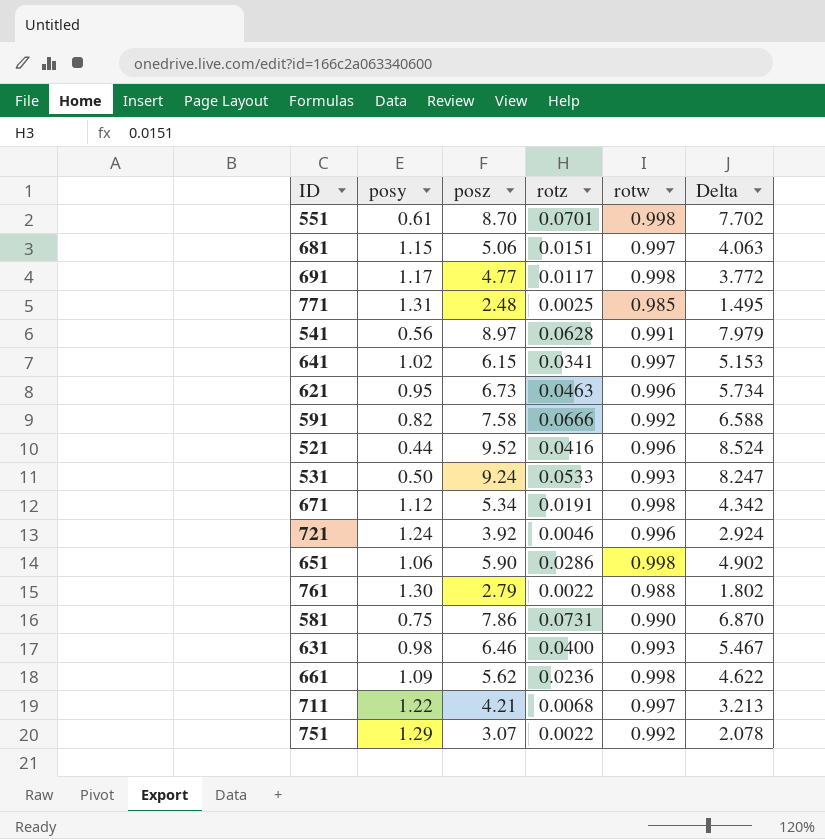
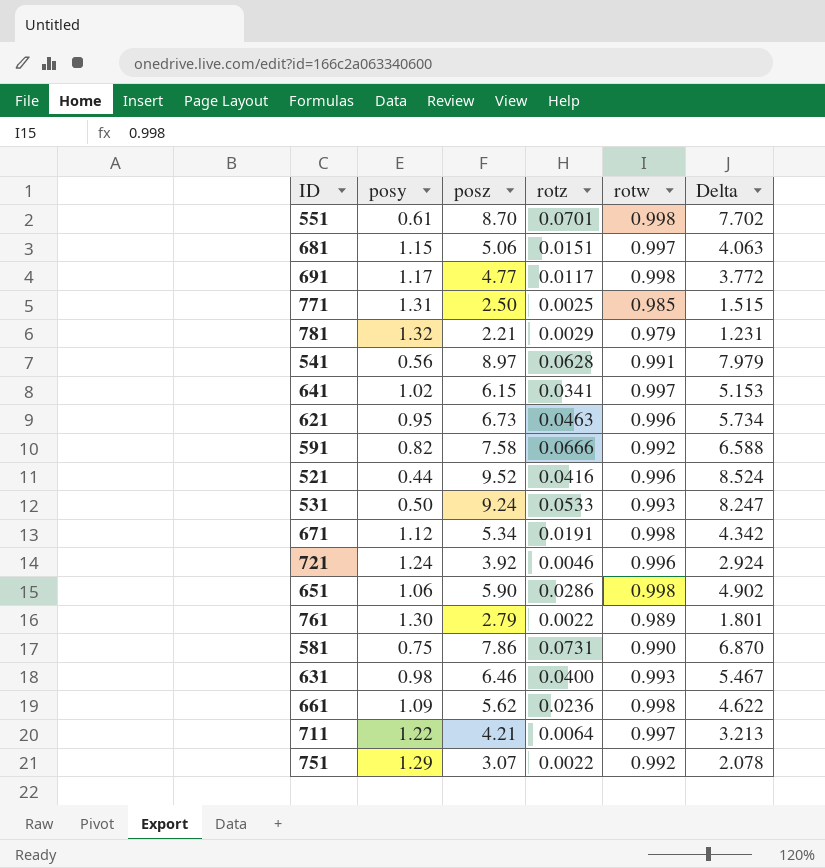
771 | posz: 2.48 -> 2.50
771 | Delta: 1.495 -> 1.515
row 781: none -> 1.32 | 2.21 | 0.0029 | 0.979 | 1.231
761 | rotw: 0.988 -> 0.989
761 | Delta: 1.802 -> 1.801
711 | rotz: 0.0068 -> 0.0064

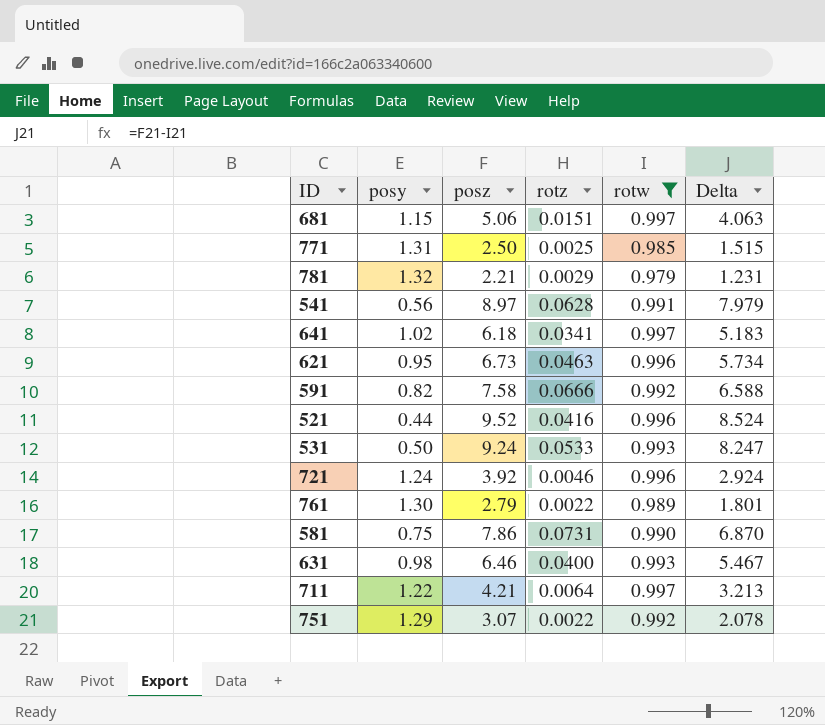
filter: none -> rotw != 0.998
641 | posz: 6.15 -> 6.18
641 | Delta: 5.153 -> 5.183

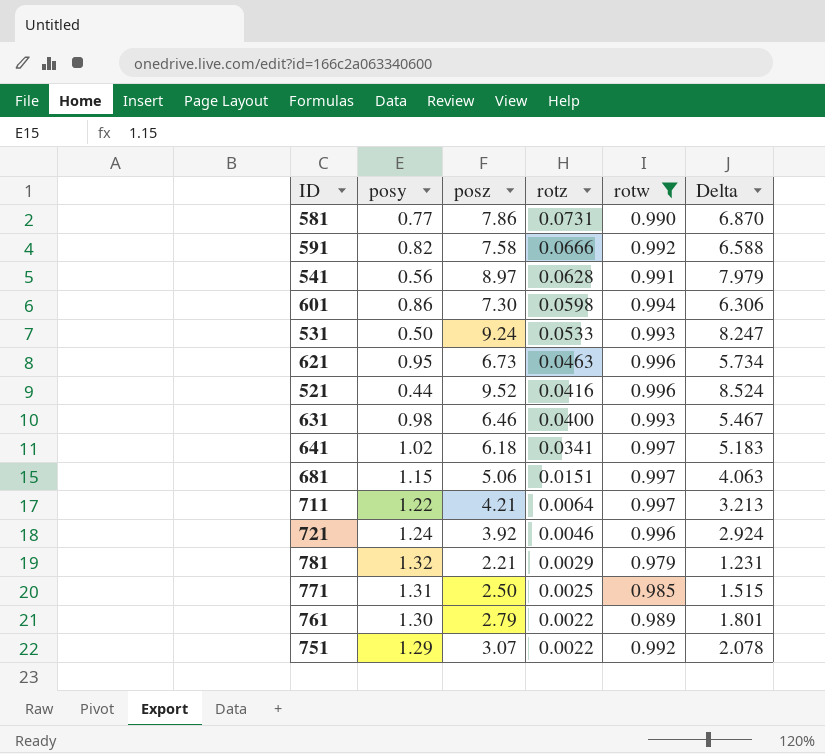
row order: none -> rotz descending
581 | posy: 0.75 -> 0.77
row 601: none -> 0.86 | 7.30 | 0.0598 | 0.994 | 6.306

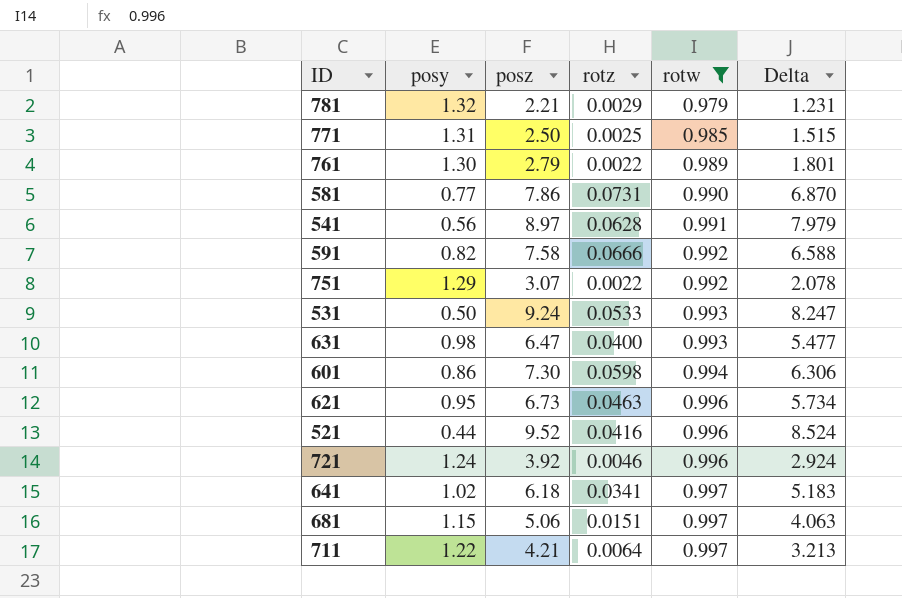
row order: rotz descending -> rotw ascending
631 | posz: 6.46 -> 6.47
631 | Delta: 5.467 -> 5.477

